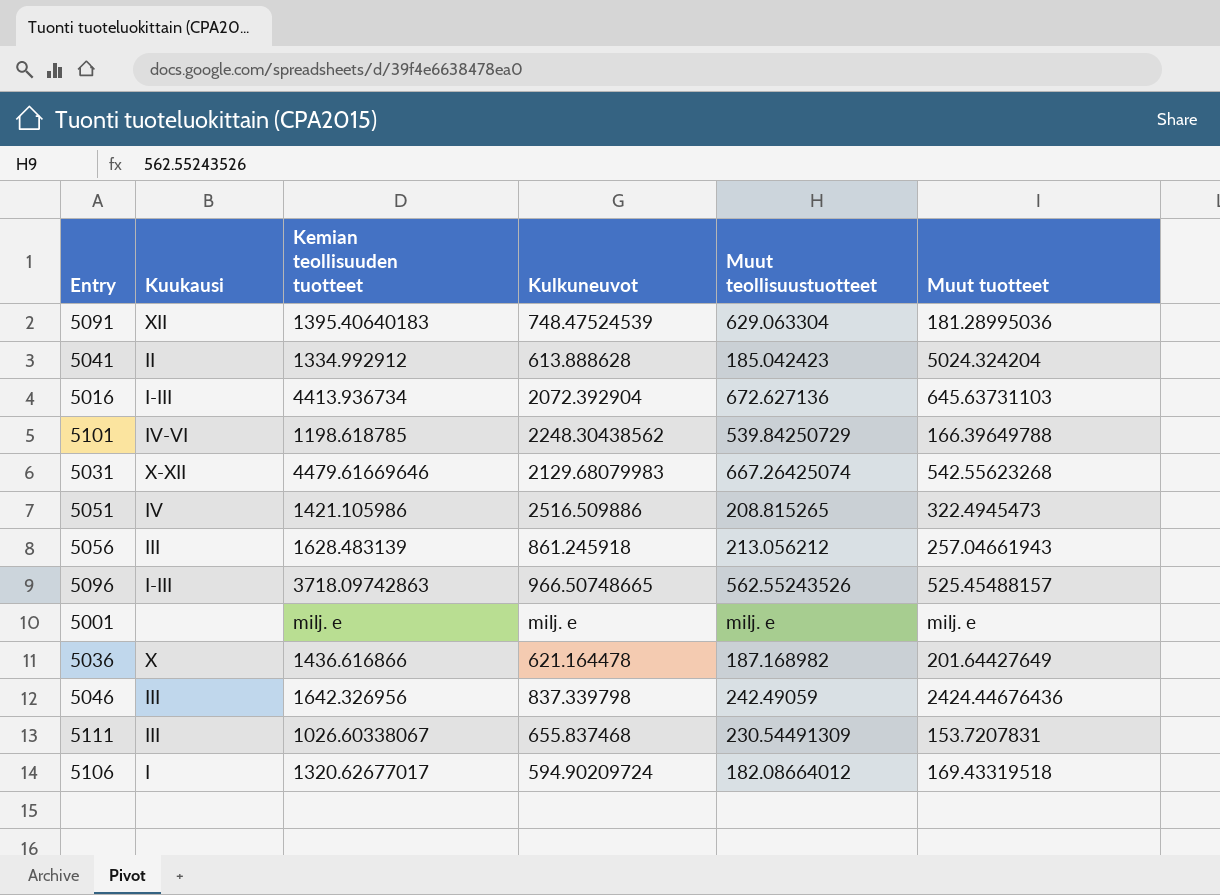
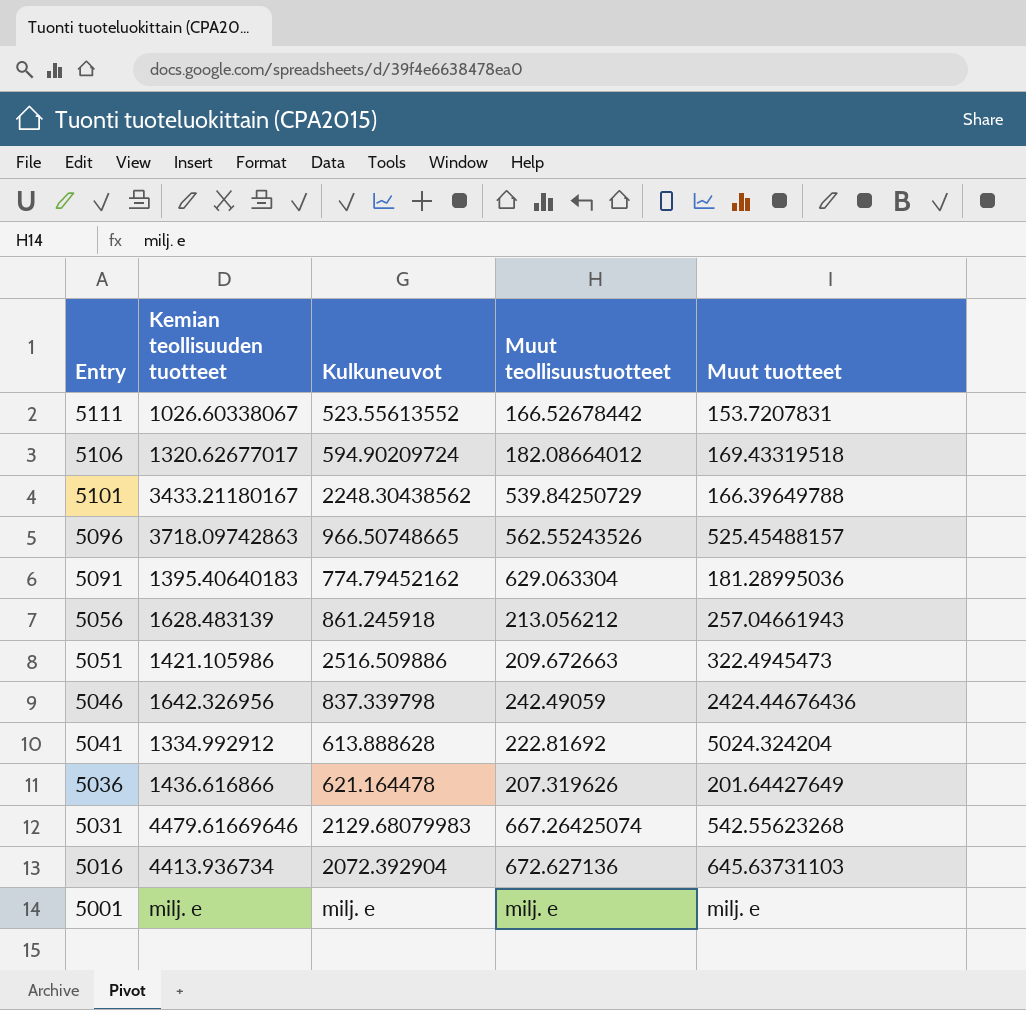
row order: none -> Entry descending
column Kuukausi | position: 2 -> none
5111 | Kulkuneuvot: 655.837468 -> 523.55613552
5111 | Muut teollisuustuotteet: 230.54491309 -> 166.52678442
5101 | Kemian teollisuuden tuotteet: 1198.618785 -> 3433.21180167
5091 | Kulkuneuvot: 748.47524539 -> 774.79452162
5051 | Muut teollisuustuotteet: 208.815265 -> 209.672663
5041 | Muut teollisuustuotteet: 185.042423 -> 222.81692
5036 | Muut teollisuustuotteet: 187.168982 -> 207.319626

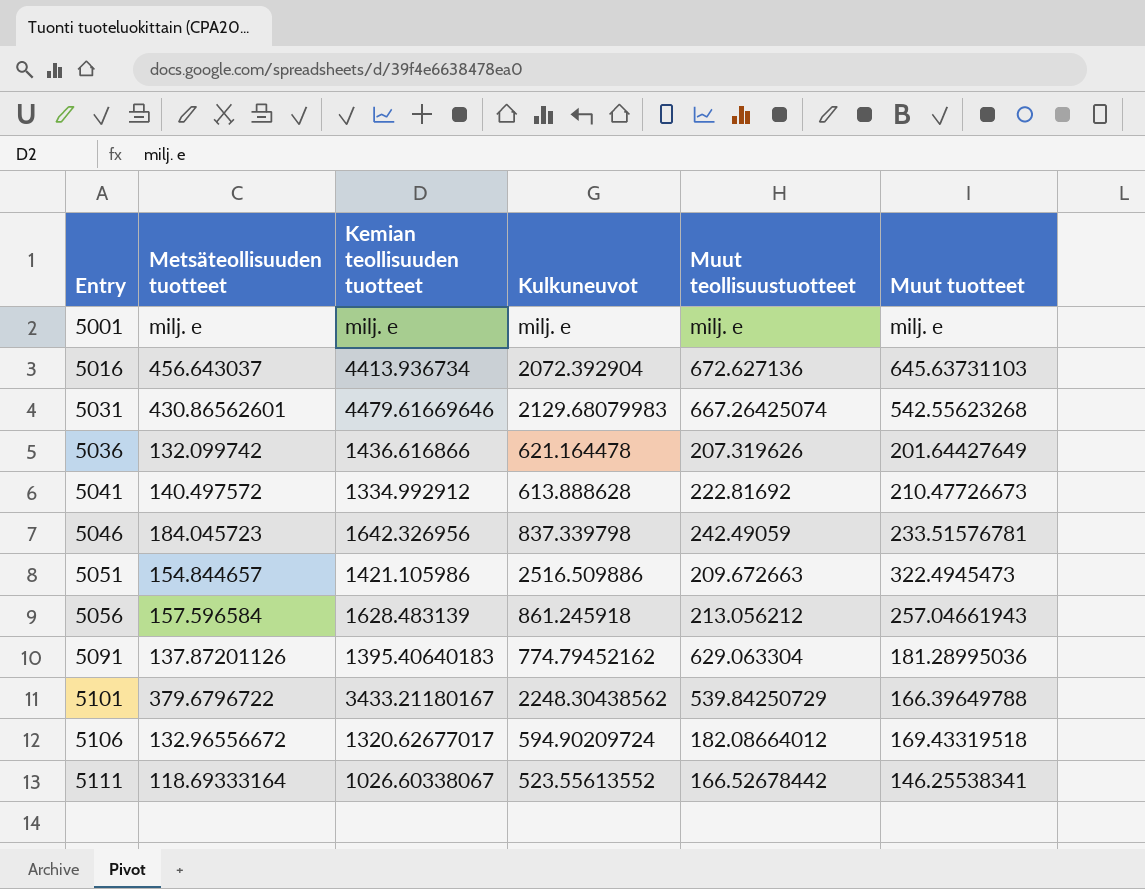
row order: Entry descending -> Entry ascending
column Metsäteollisuuden tuotteet | position: none -> 2
row 5096: 3718.09742863 | 966.50748665 | 562.55243526 | 525.45488157 -> none
5041 | Muut tuotteet: 5024.324204 -> 210.47726673
5046 | Muut tuotteet: 2424.44676436 -> 233.51576781
5111 | Muut tuotteet: 153.7207831 -> 146.25538341

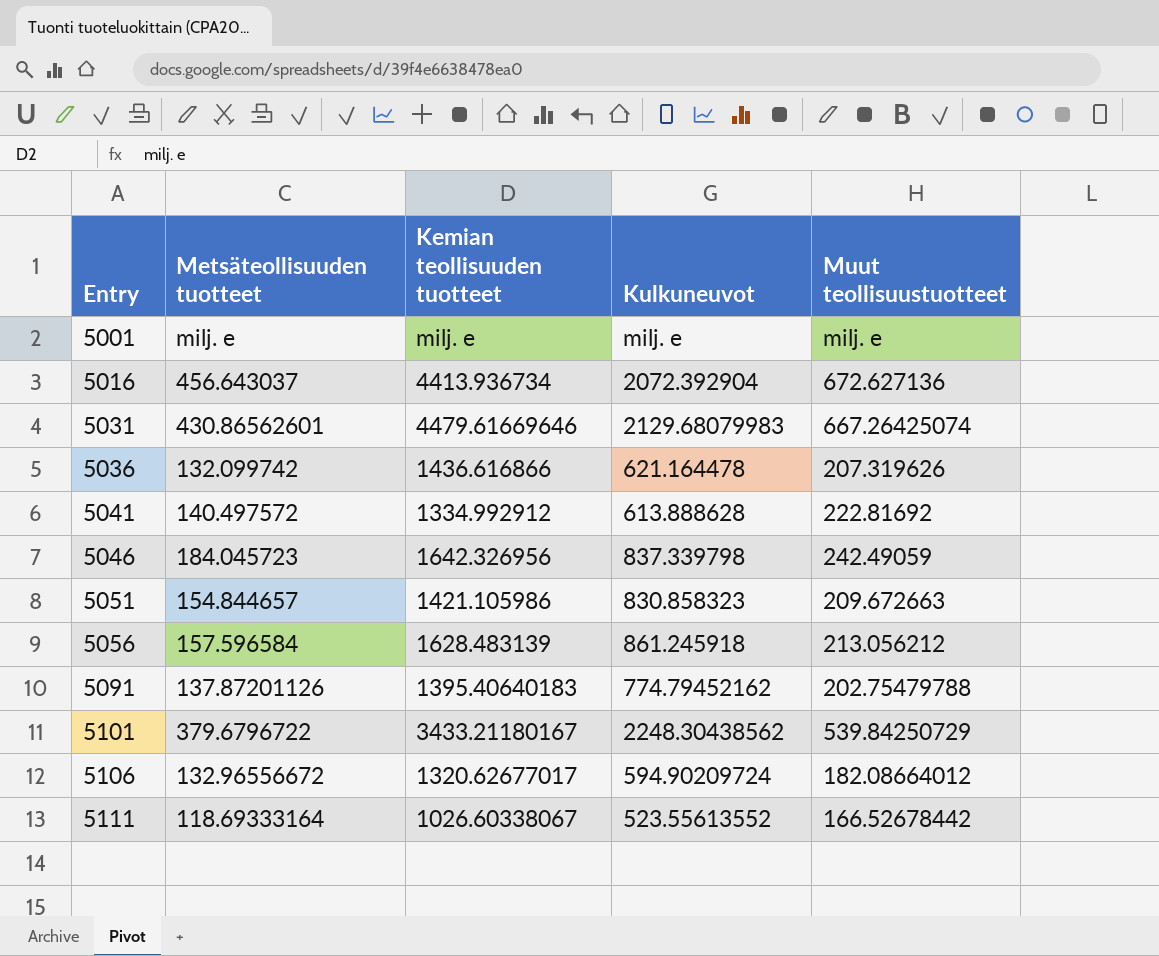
column Muut tuotteet | position: 6 -> none
5051 | Kulkuneuvot: 2516.509886 -> 830.858323
5091 | Muut teollisuustuotteet: 629.063304 -> 202.75479788

